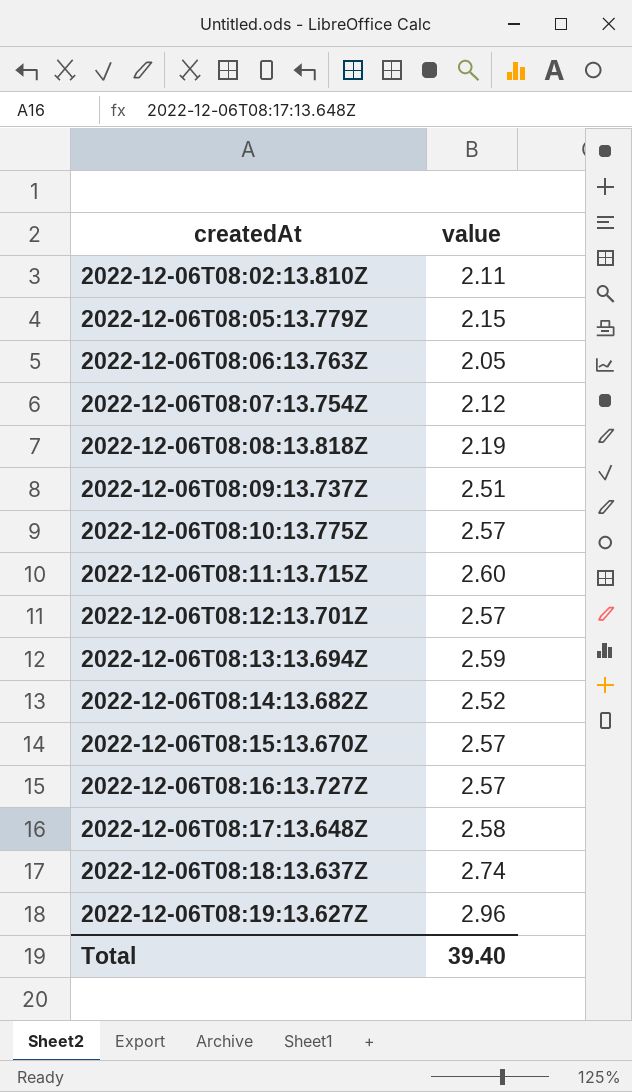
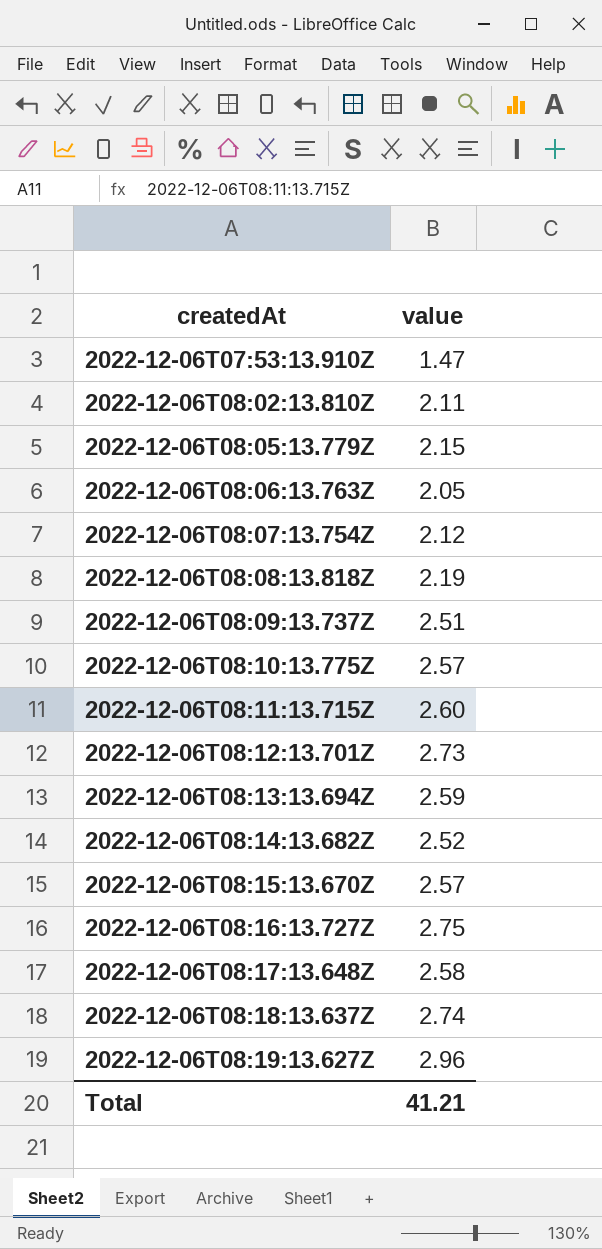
row 2022-12-06T07:53:13.910Z: none -> 1.47
2022-12-06T08:12:13.701Z | value: 2.57 -> 2.73
2022-12-06T08:16:13.727Z | value: 2.57 -> 2.75
Total | value: 39.40 -> 41.21

